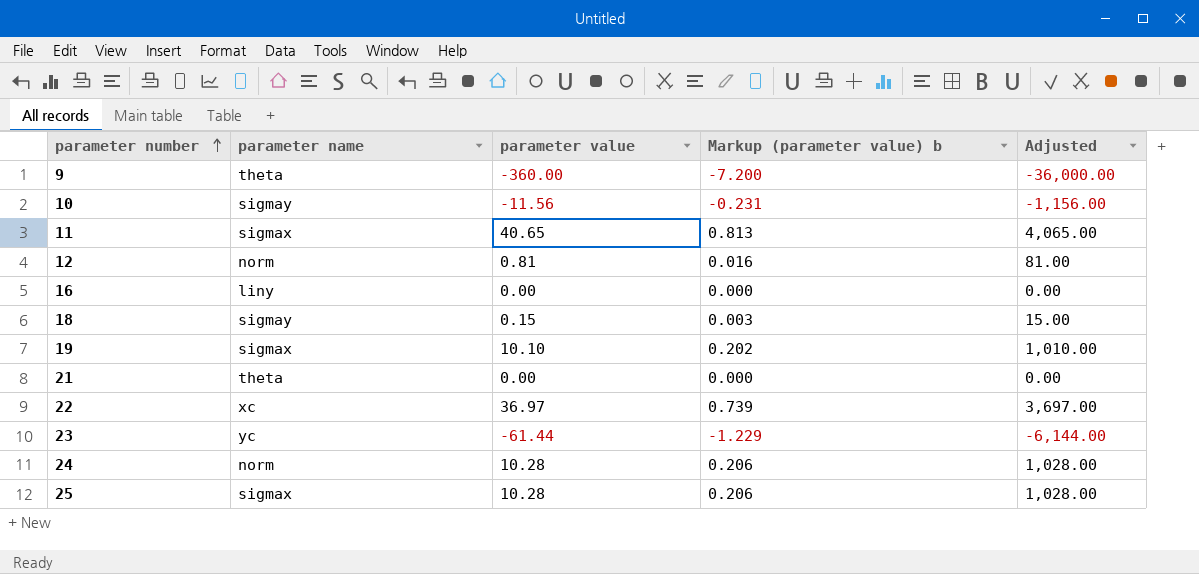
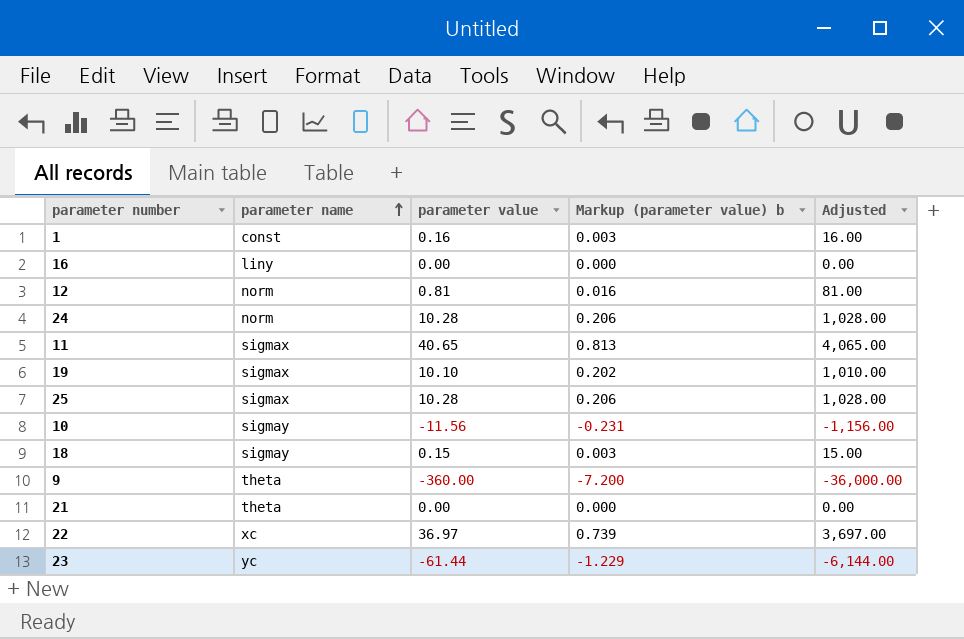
row order: parameter number ascending -> parameter name ascending
row 1: none -> const | 0.16 | 0.003 | 16.00

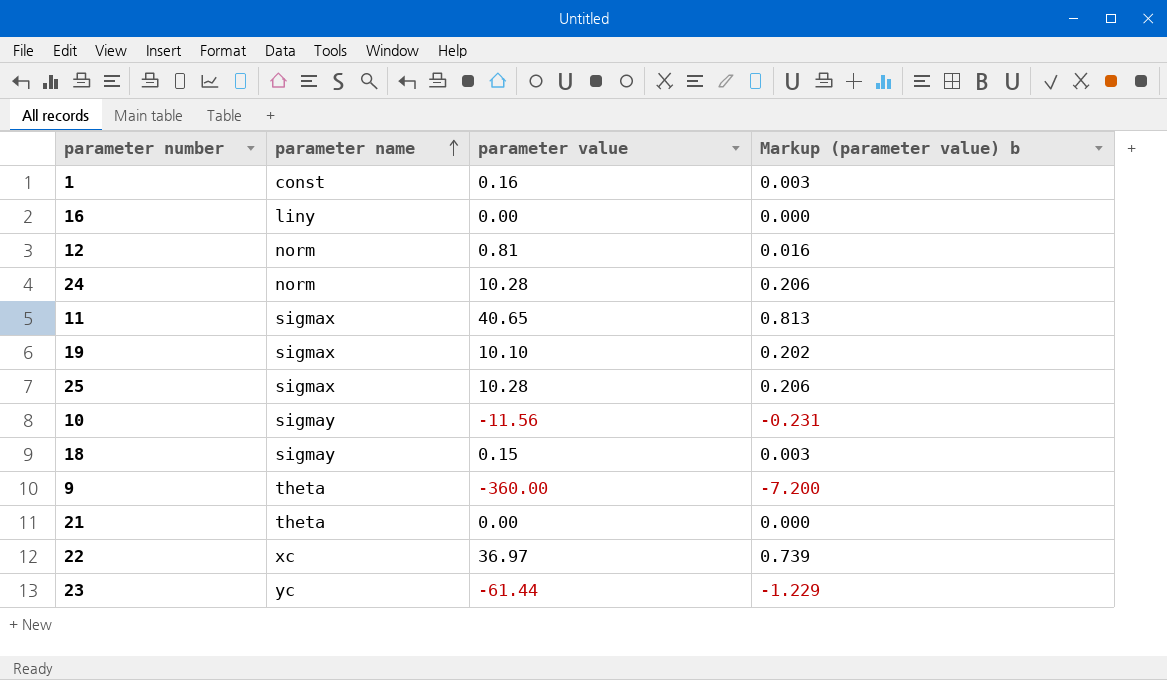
column Adjusted | formula: [parameter value] * 100 -> none

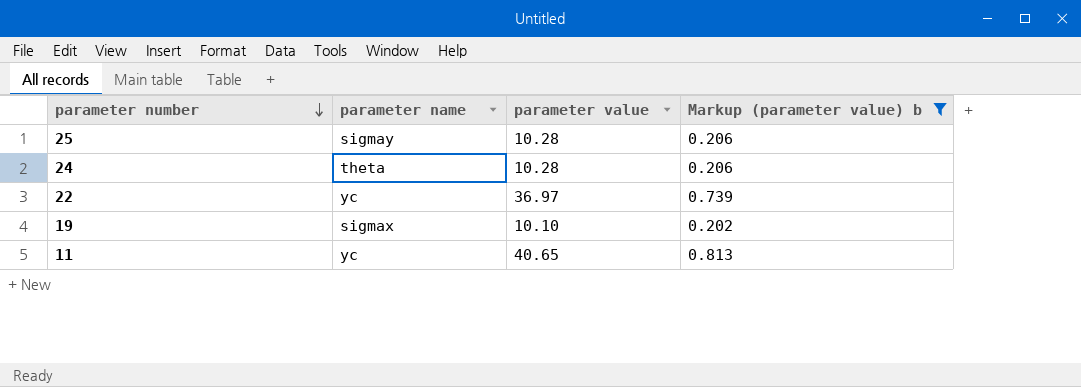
filter: none -> Markup (parameter value) b >= 0.202
row order: parameter name ascending -> parameter number descending
25 | parameter name: sigmax -> sigmay
24 | parameter name: norm -> theta
22 | parameter name: xc -> yc
11 | parameter name: sigmax -> yc

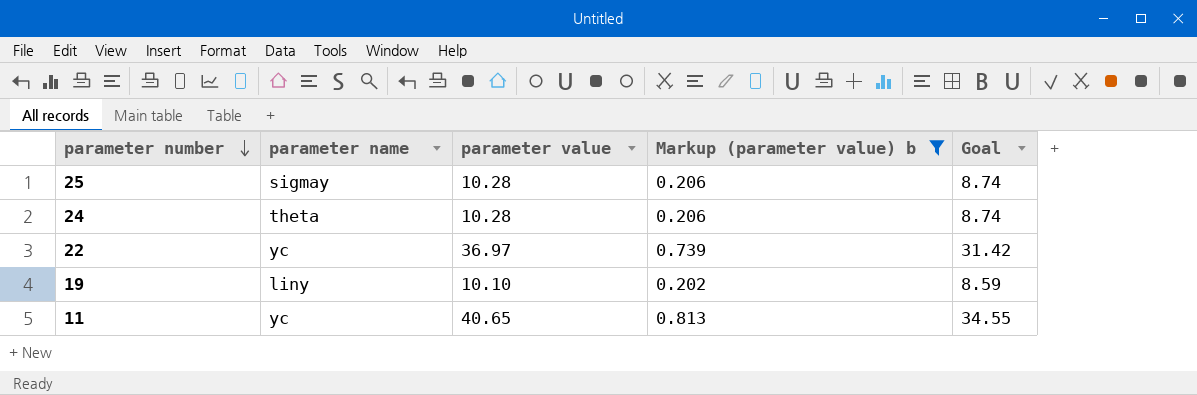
column Goal | formula: none -> [parameter value] * 0.85
19 | parameter name: sigmax -> liny

